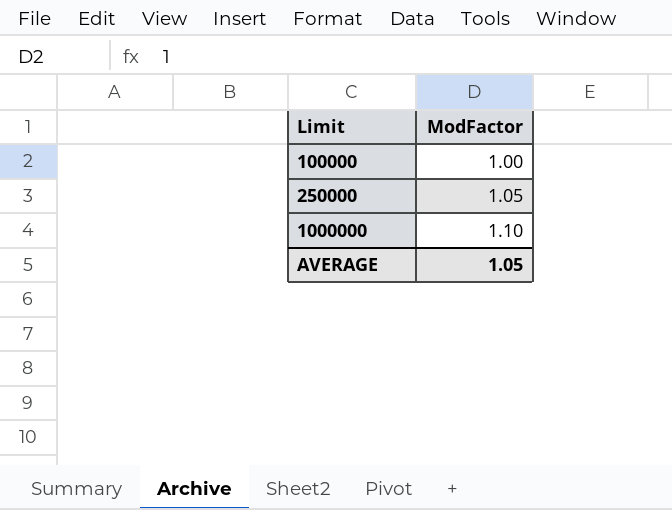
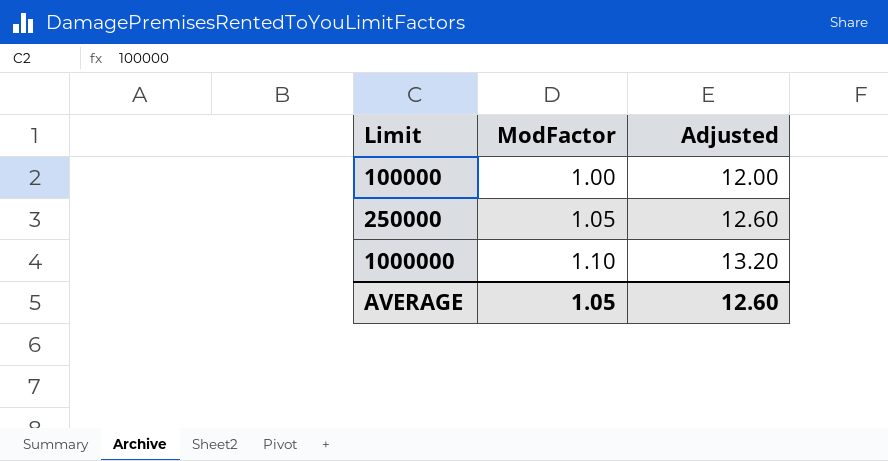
column Adjusted | formula: none -> [ModFactor] * 12

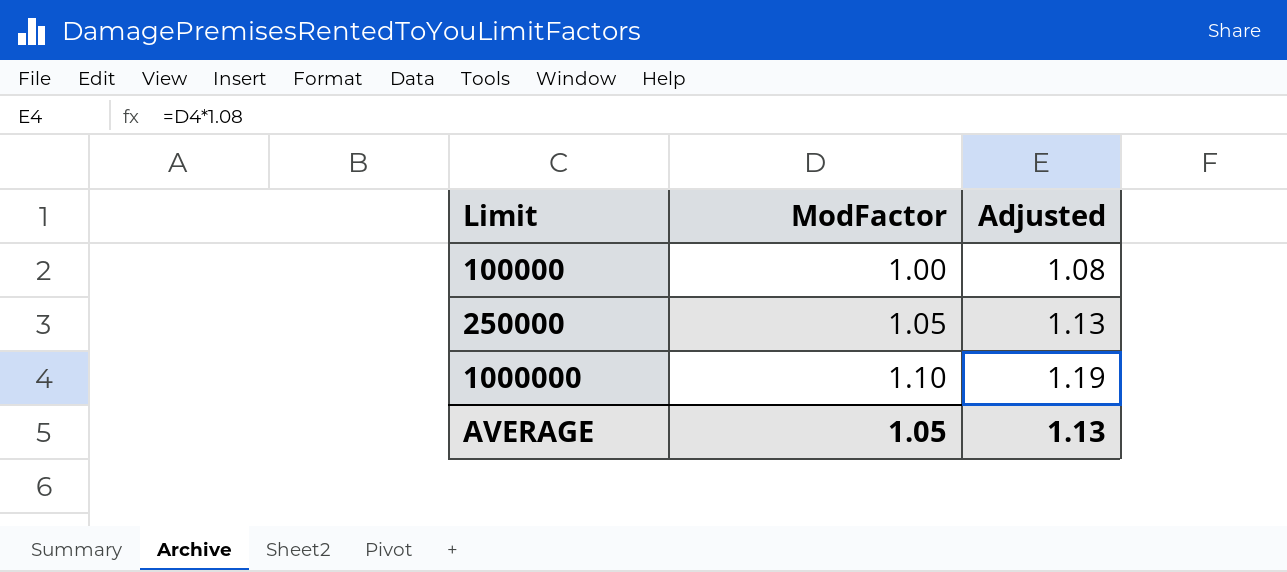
column Adjusted | formula: [ModFactor] * 12 -> [ModFactor] * 1.08
AVERAGE | Adjusted: 12.60 -> 1.13

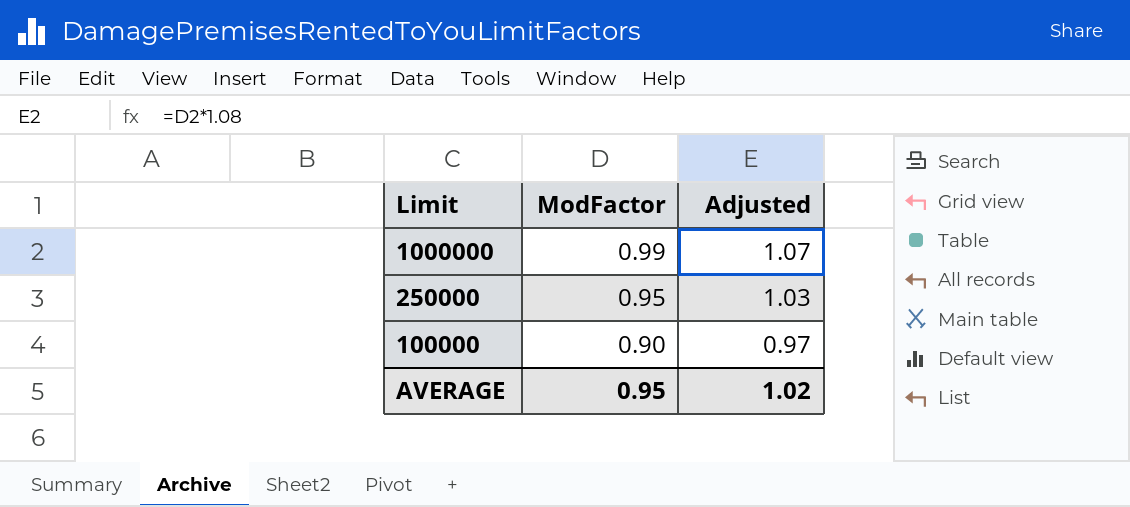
row order: Limit ascending -> Limit descending
1000000 | ModFactor: 1.10 -> 0.99
1000000 | Adjusted: 1.19 -> 1.07
250000 | ModFactor: 1.05 -> 0.95
250000 | Adjusted: 1.13 -> 1.03
100000 | ModFactor: 1.00 -> 0.90
100000 | Adjusted: 1.08 -> 0.97
AVERAGE | ModFactor: 1.05 -> 0.95
AVERAGE | Adjusted: 1.13 -> 1.02

